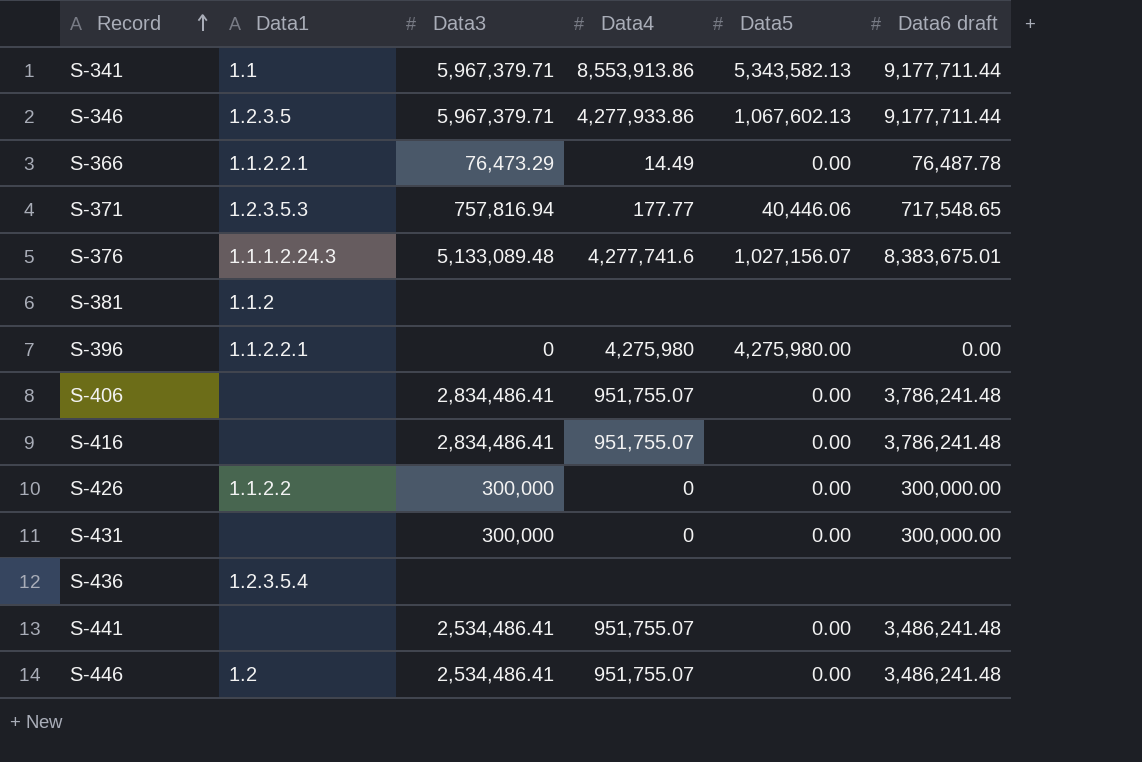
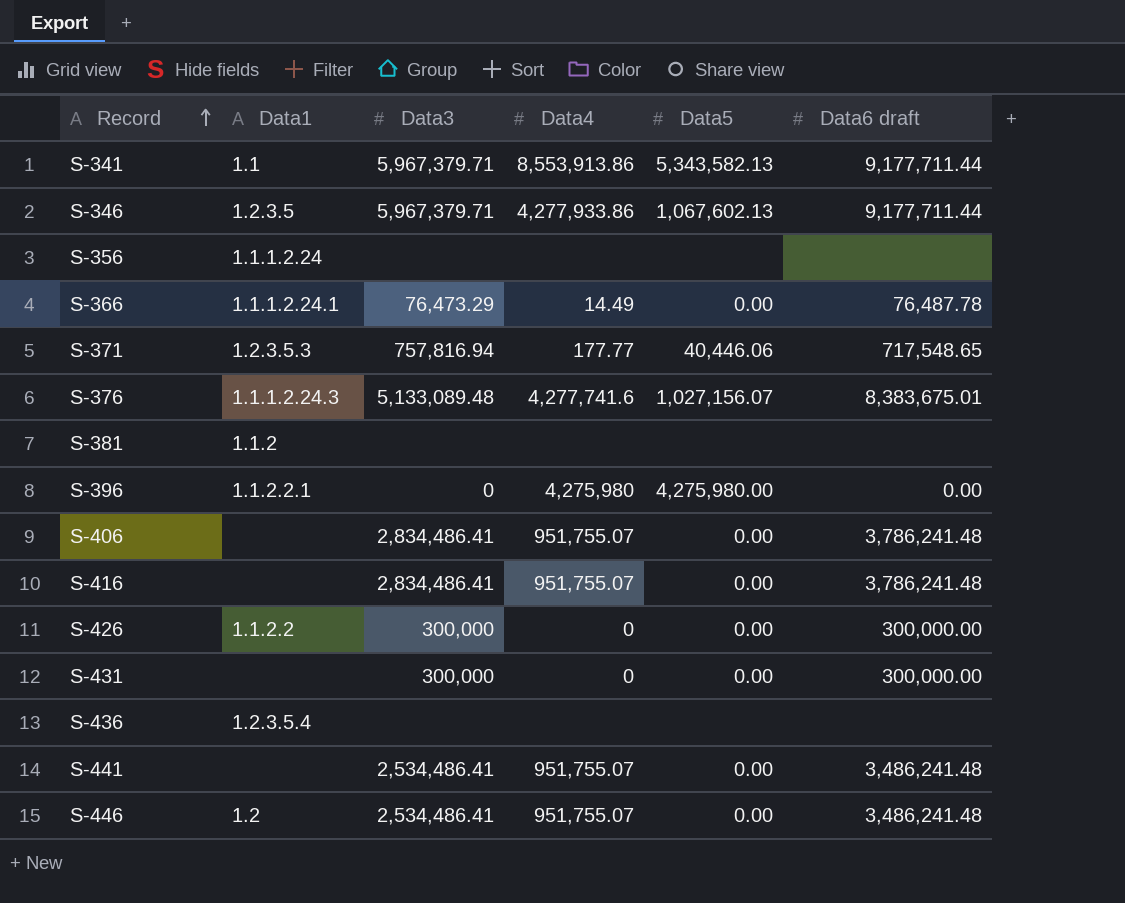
row S-356: none -> 1.1.1.2.24 | none | none | none | none
S-366 | Data1: 1.1.2.2.1 -> 1.1.1.2.24.1

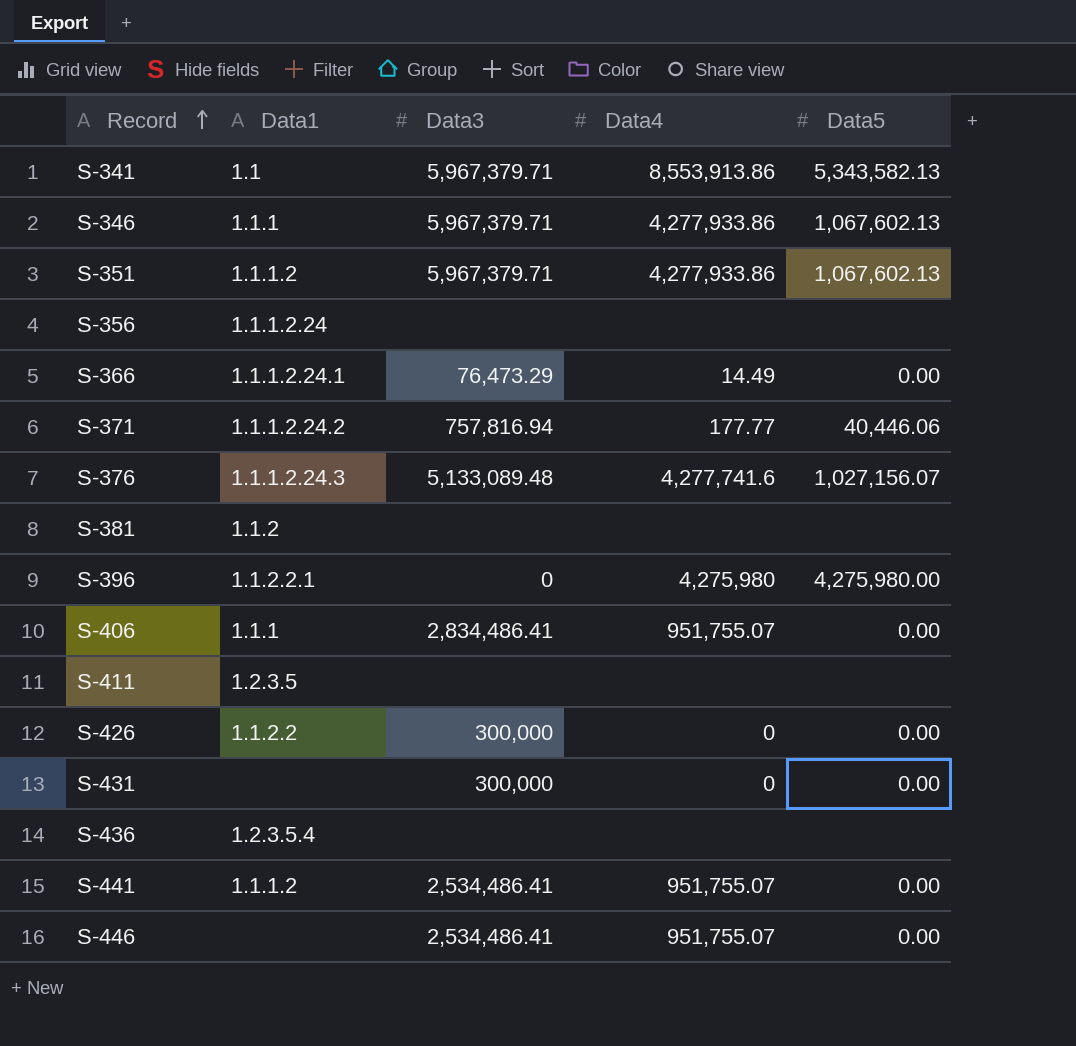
column Data6 draft | position: 6 -> none
row S-416: none | 2,834,486.41 | 951,755.07 | 0.00 | 3,786,241.48 -> none
S-346 | Data1: 1.2.3.5 -> 1.1.1
row S-351: none -> 1.1.1.2 | 5,967,379.71 | 4,277,933.86 | 1,067,602.13
S-371 | Data1: 1.2.3.5.3 -> 1.1.1.2.24.2
S-406 | Data1: none -> 1.1.1
row S-411: none -> 1.2.3.5 | none | none | none
S-441 | Data1: none -> 1.1.1.2
S-446 | Data1: 1.2 -> none

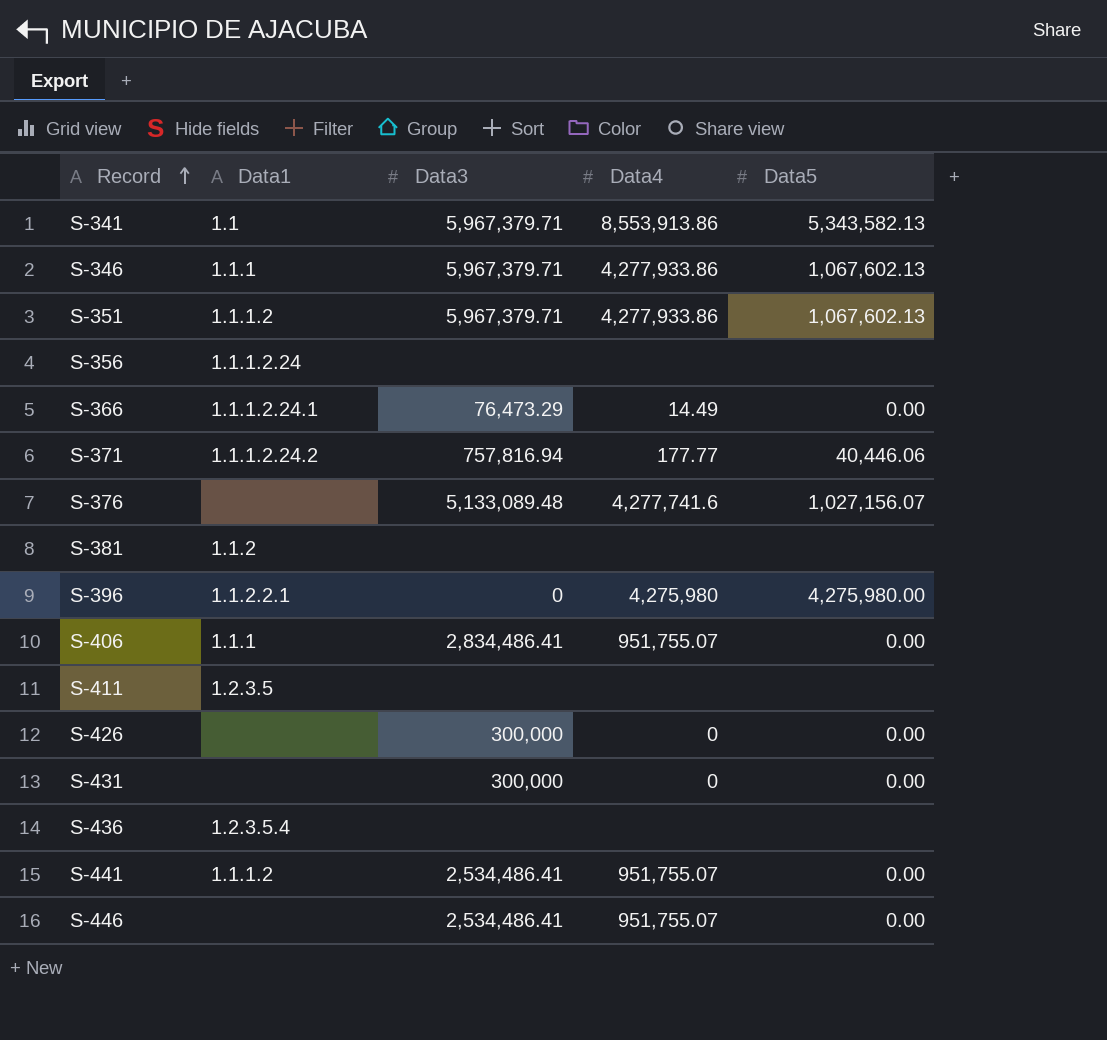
S-376 | Data1: 1.1.1.2.24.3 -> none
S-426 | Data1: 1.1.2.2 -> none

